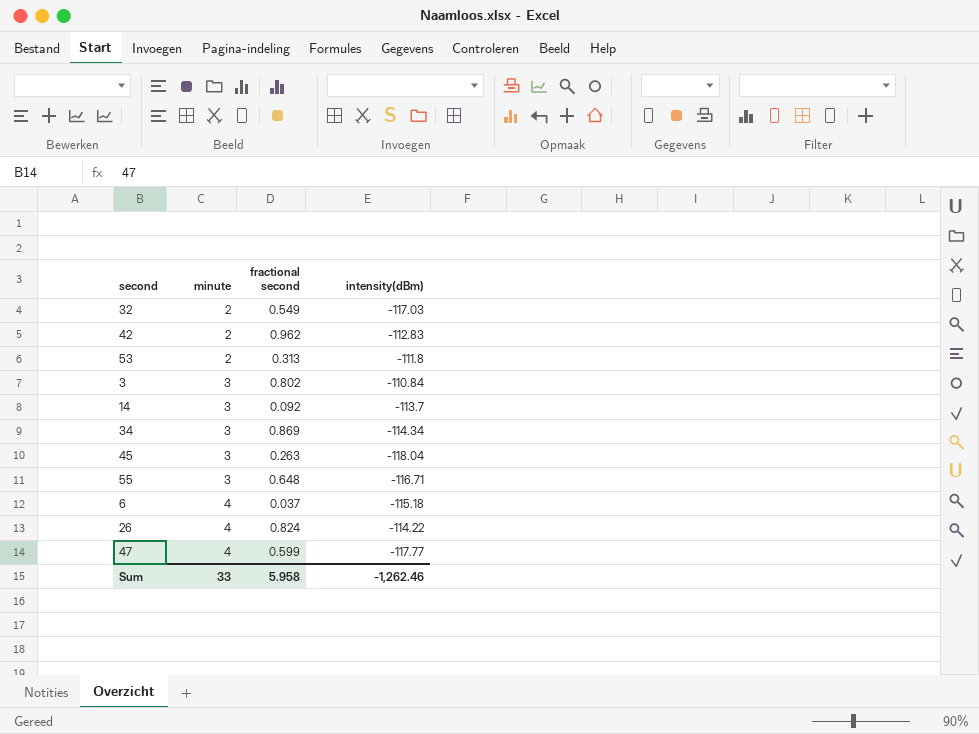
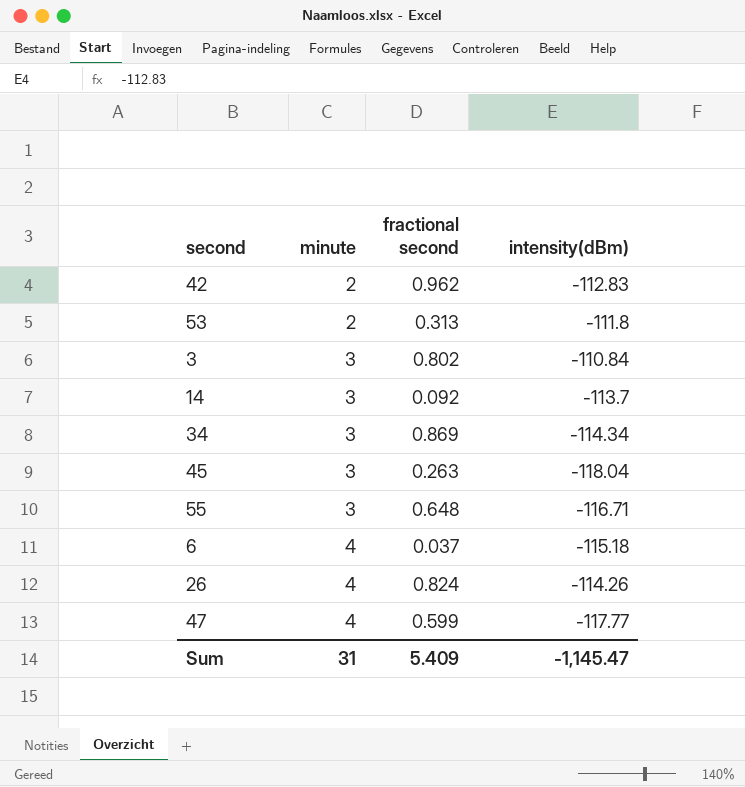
row 32: 2 | 0.549 | -117.03 -> none
26 | intensity(dBm): -114.22 -> -114.26
Sum | minute: 33 -> 31
Sum | fractional second: 5.958 -> 5.409
Sum | intensity(dBm): -1,262.46 -> -1,145.47

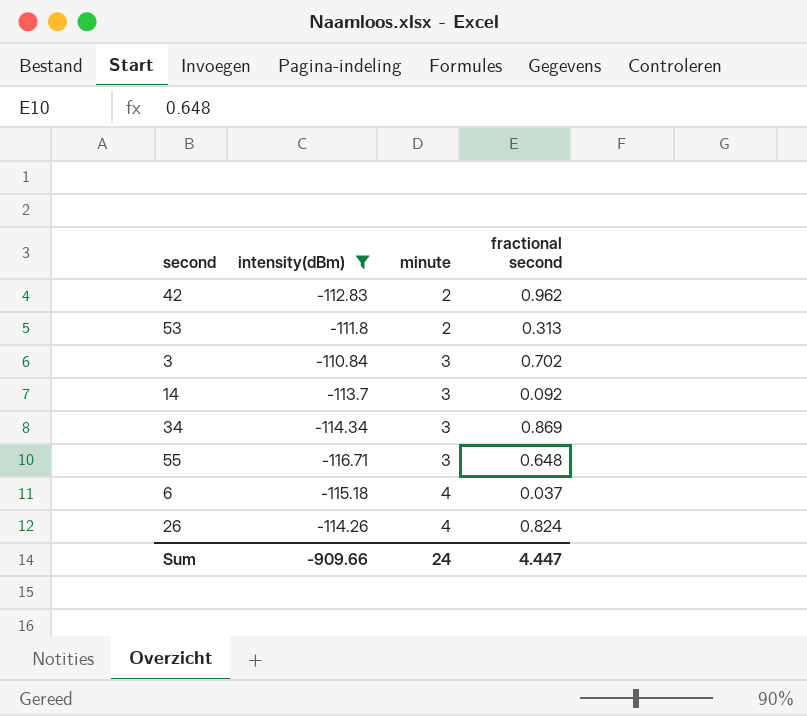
filter: none -> intensity(dBm) >= -116.71
column intensity(dBm) | position: 4 -> 2
3 | fractional second: 0.802 -> 0.702
Sum | intensity(dBm): -1,145.47 -> -909.66
Sum | minute: 31 -> 24
Sum | fractional second: 5.409 -> 4.447

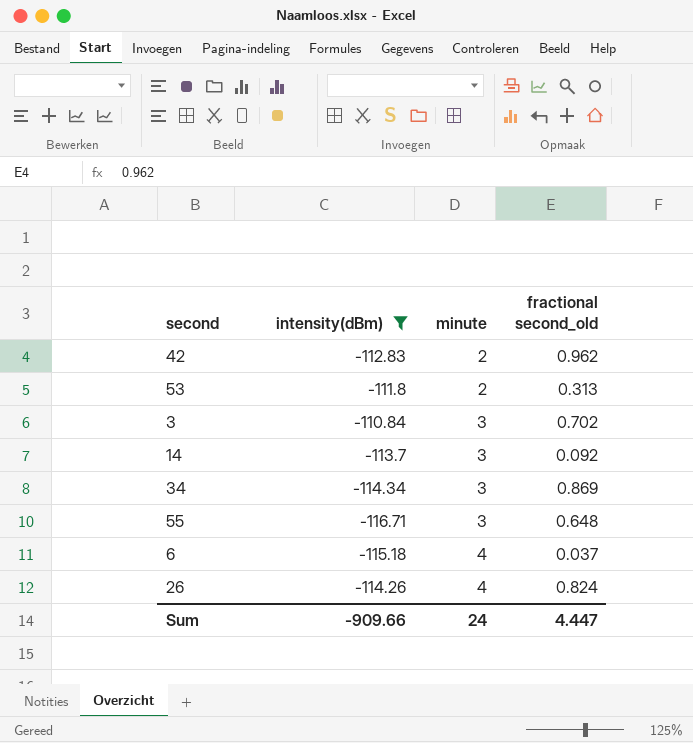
column name: fractional second -> fractional second_old

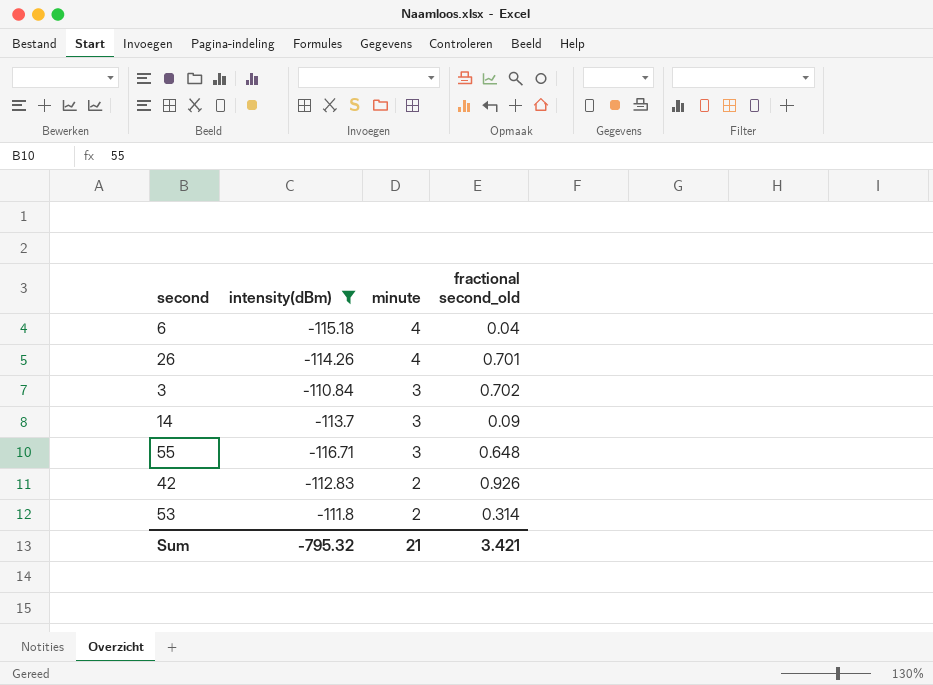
row order: minute ascending -> minute descending
row 34: -114.34 | 3 | 0.869 -> none
6 | fractional second_old: 0.037 -> 0.04
26 | fractional second_old: 0.824 -> 0.701
14 | fractional second_old: 0.092 -> 0.09
42 | fractional second_old: 0.962 -> 0.926
53 | fractional second_old: 0.313 -> 0.314
Sum | intensity(dBm): -909.66 -> -795.32
Sum | minute: 24 -> 21
Sum | fractional second_old: 4.447 -> 3.421

